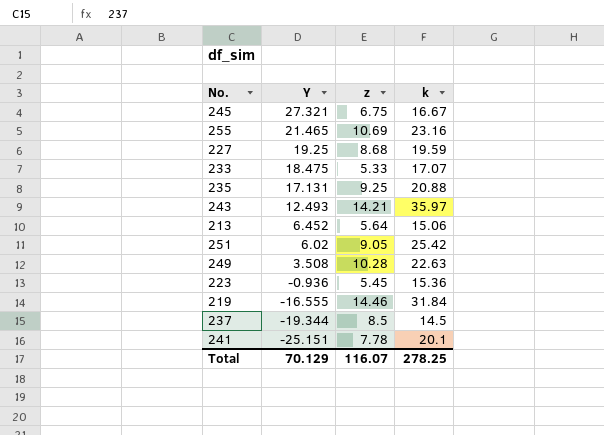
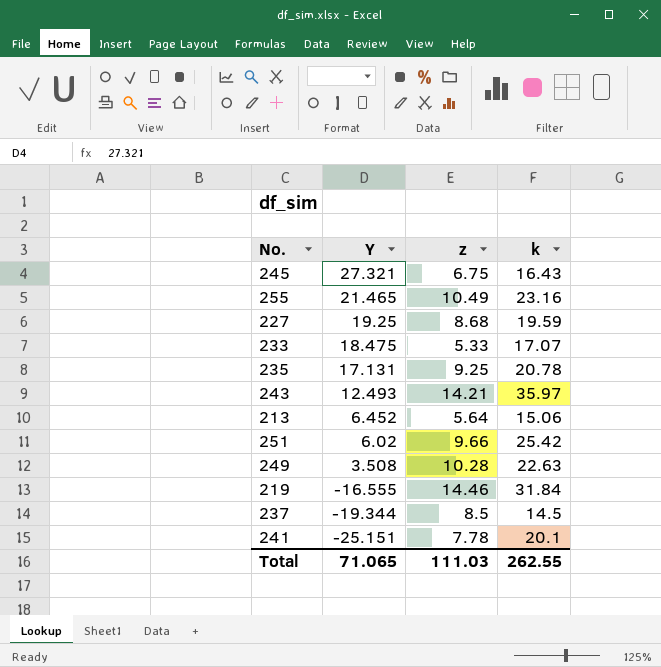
row 223: -0.936 | 5.45 | 15.36 -> none
245 | k: 16.67 -> 16.43
255 | z: 10.69 -> 10.49
235 | k: 20.88 -> 20.78
251 | z: 9.05 -> 9.66
Total | Y: 70.129 -> 71.065
Total | z: 116.07 -> 111.03
Total | k: 278.25 -> 262.55

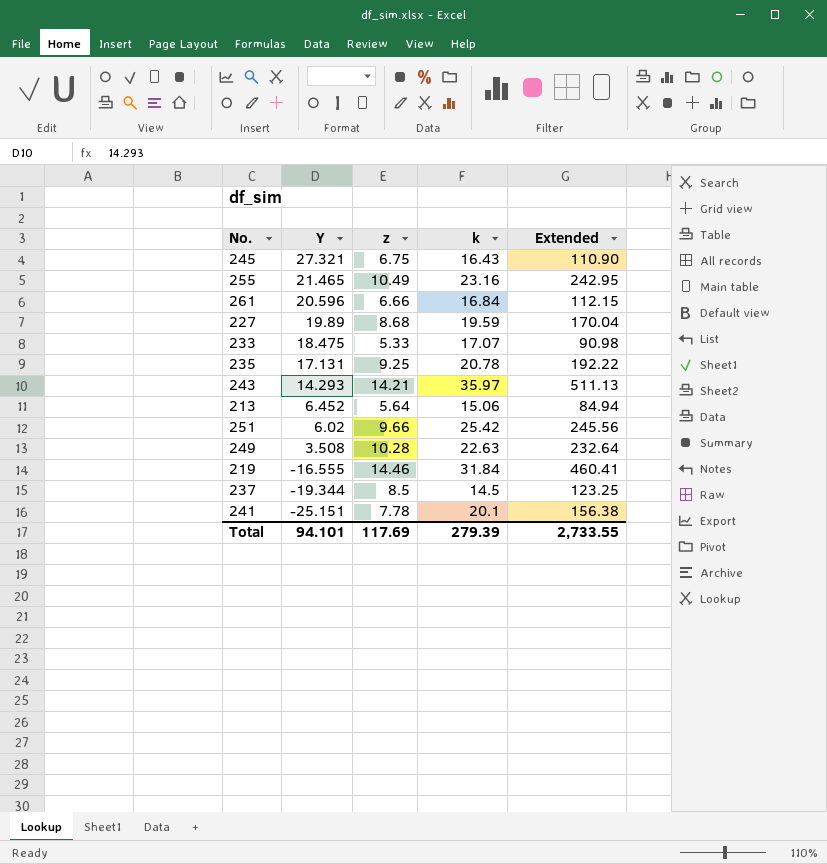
column Extended | formula: none -> [z] * [k]
row 261: none -> 20.596 | 6.66 | 16.84 | 112.15
227 | Y: 19.25 -> 19.89
243 | Y: 12.493 -> 14.293
Total | Y: 71.065 -> 94.101
Total | z: 111.03 -> 117.69
Total | k: 262.55 -> 279.39

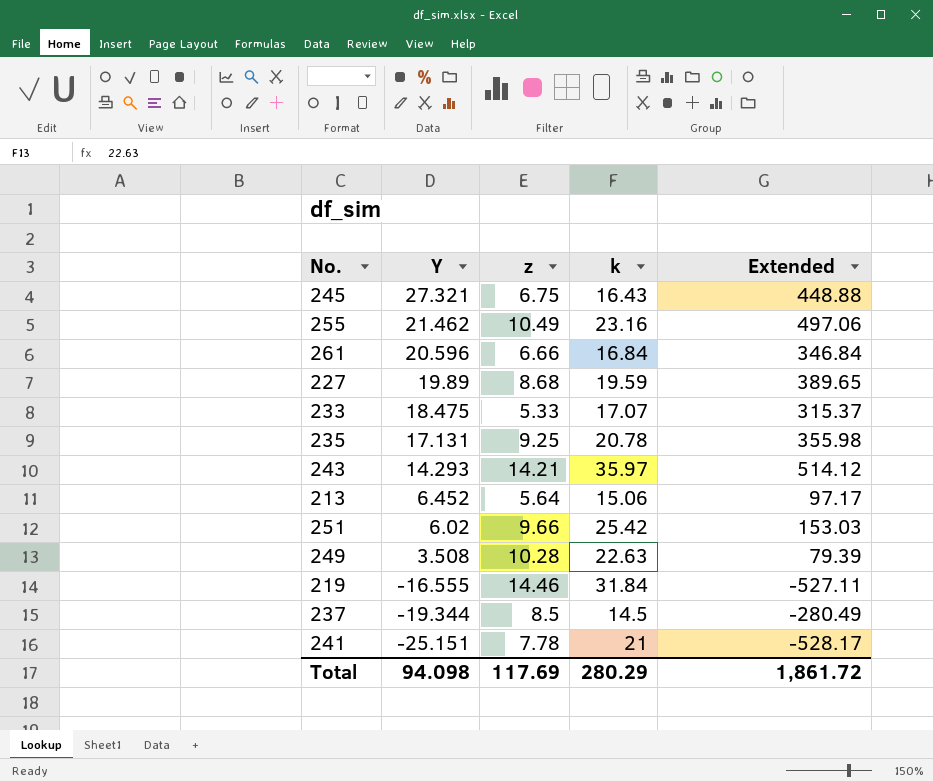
column Extended | formula: [z] * [k] -> [Y] * [k]
255 | Y: 21.465 -> 21.462
241 | k: 20.1 -> 21
Total | Y: 94.101 -> 94.098
Total | k: 279.39 -> 280.29
Total | Extended: 2,733.55 -> 1,861.72

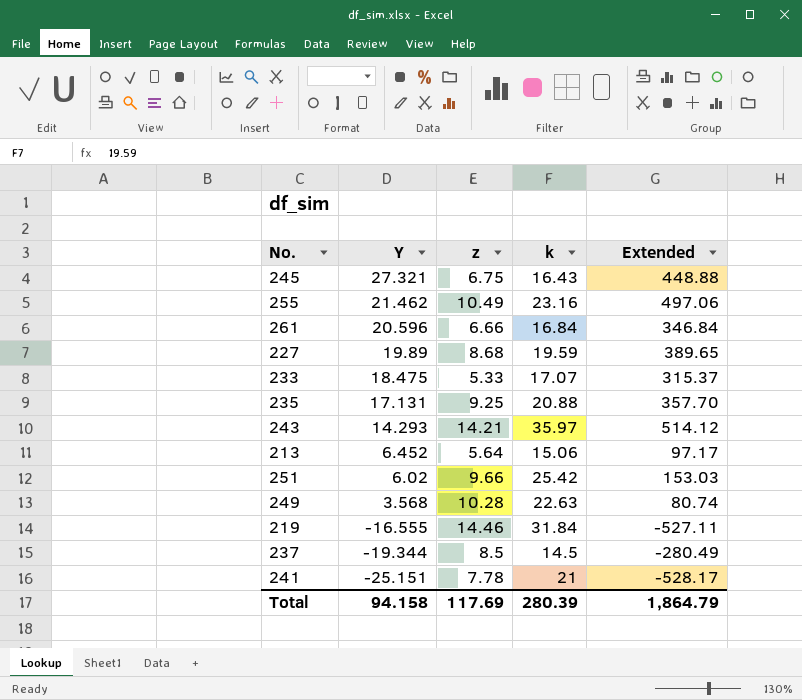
235 | k: 20.78 -> 20.88
235 | Extended: 355.98 -> 357.70
249 | Y: 3.508 -> 3.568
249 | Extended: 79.39 -> 80.74
Total | Y: 94.098 -> 94.158
Total | k: 280.29 -> 280.39
Total | Extended: 1,861.72 -> 1,864.79

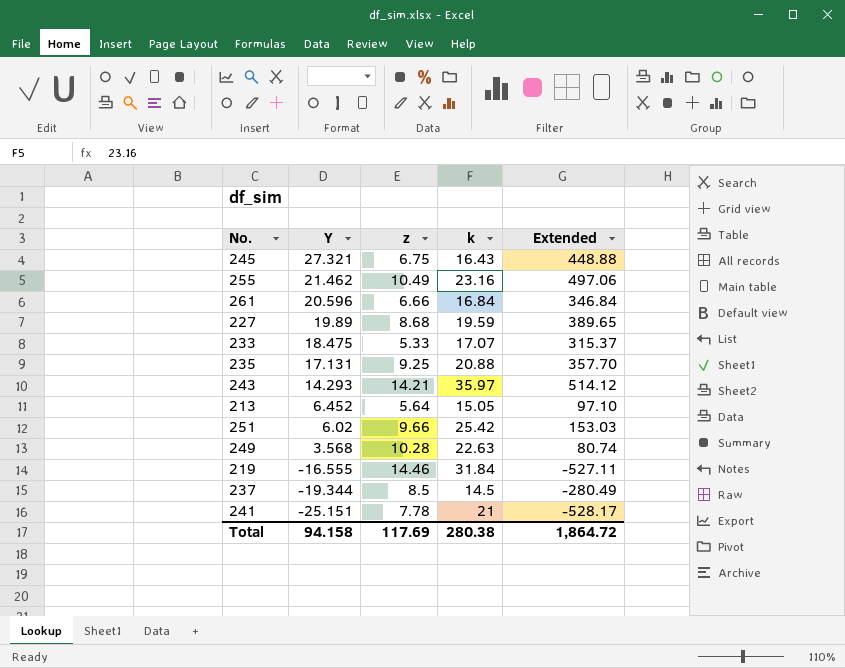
213 | k: 15.06 -> 15.05
213 | Extended: 97.17 -> 97.10
Total | k: 280.39 -> 280.38
Total | Extended: 1,864.79 -> 1,864.72

